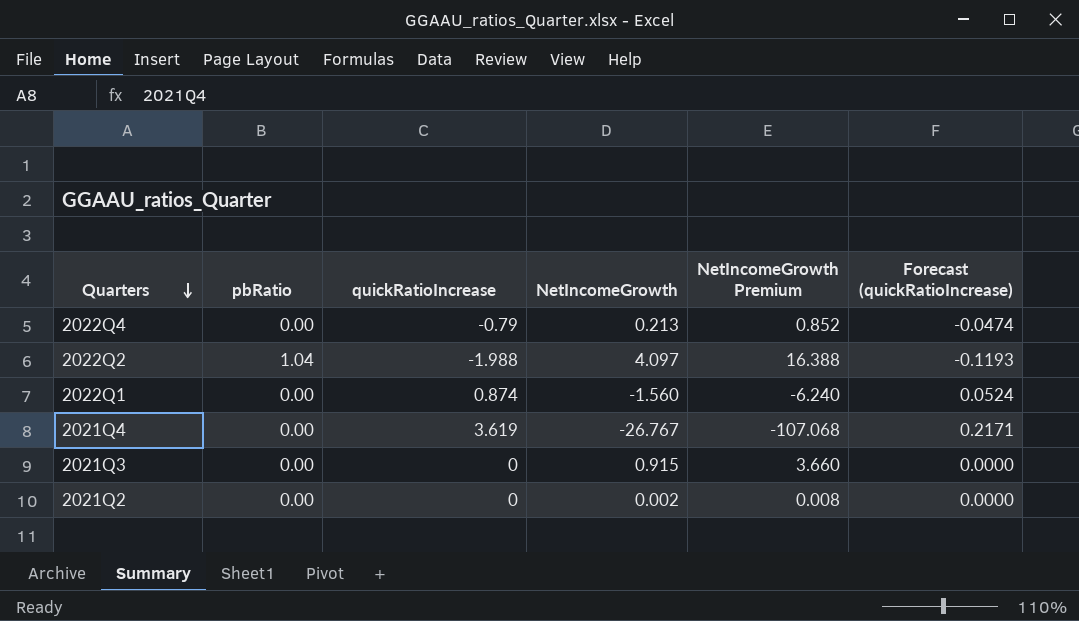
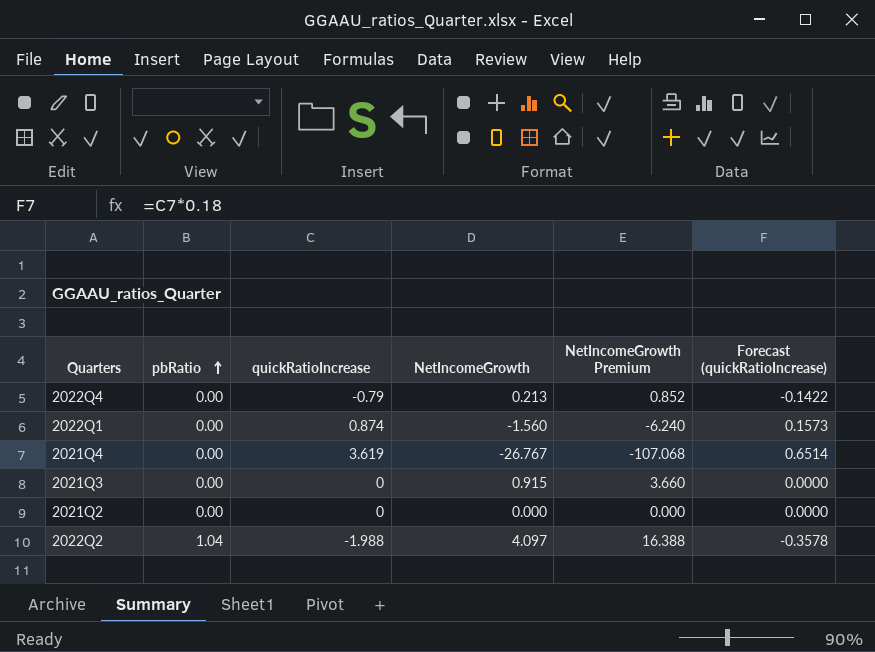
row order: Quarters descending -> pbRatio ascending
column Forecast (quickRatioIncrease) | formula: [quickRatioIncrease] * 0.06 -> [quickRatioIncrease] * 0.18
2021Q2 | NetIncomeGrowth: 0.002 -> 0.000
2021Q2 | NetIncomeGrowth Premium: 0.008 -> 0.000

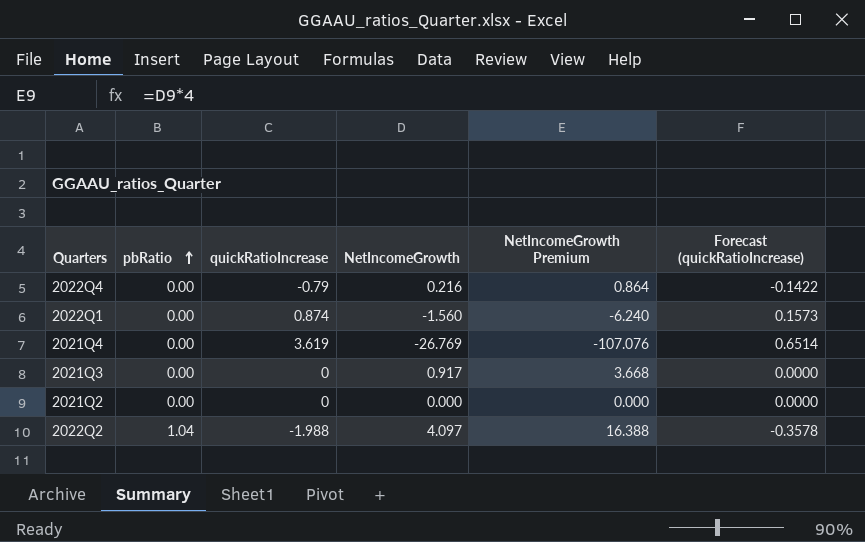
2022Q4 | NetIncomeGrowth: 0.213 -> 0.216
2022Q4 | NetIncomeGrowth Premium: 0.852 -> 0.864
2021Q4 | NetIncomeGrowth: -26.767 -> -26.769
2021Q4 | NetIncomeGrowth Premium: -107.068 -> -107.076
2021Q3 | NetIncomeGrowth: 0.915 -> 0.917
2021Q3 | NetIncomeGrowth Premium: 3.660 -> 3.668

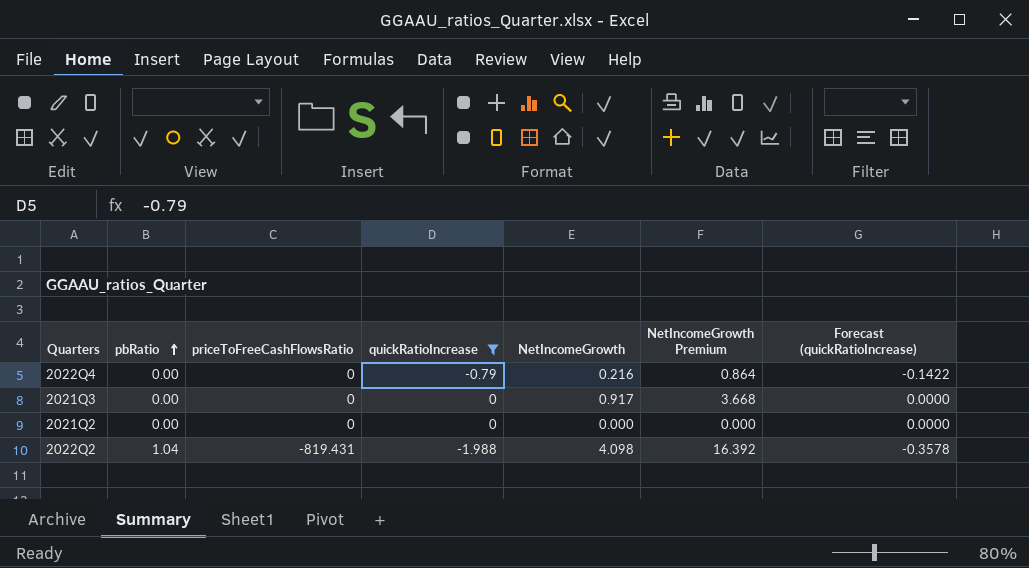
filter: none -> quickRatioIncrease <= 0
column priceToFreeCashFlowsRatio | position: none -> 3
2022Q2 | NetIncomeGrowth: 4.097 -> 4.098
2022Q2 | NetIncomeGrowth Premium: 16.388 -> 16.392

